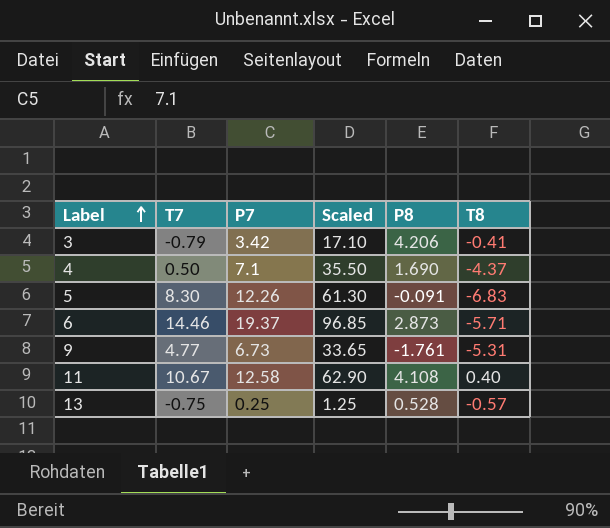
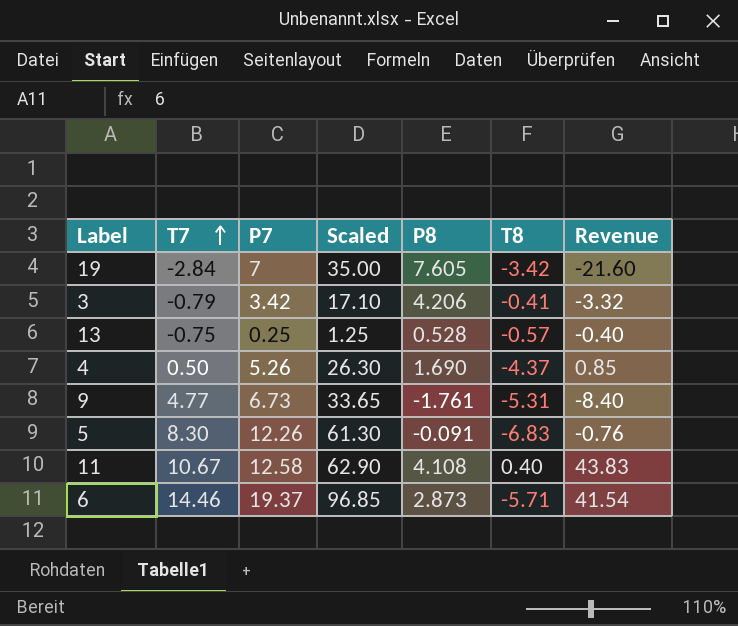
row order: Label ascending -> T7 ascending
column Revenue | formula: none -> [T7] * [P8]
row 19: none -> -2.84 | 7 | 35.00 | 7.605 | -3.42 | -21.60
4 | P7: 7.1 -> 5.26
4 | Scaled: 35.50 -> 26.30

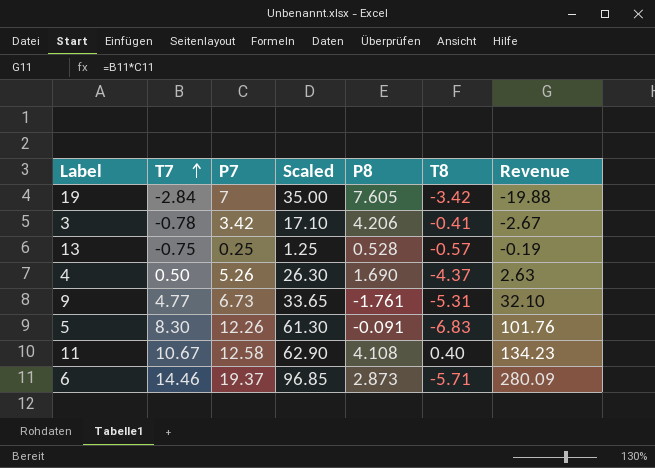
column Revenue | formula: [T7] * [P8] -> [T7] * [P7]
3 | T7: -0.79 -> -0.78

